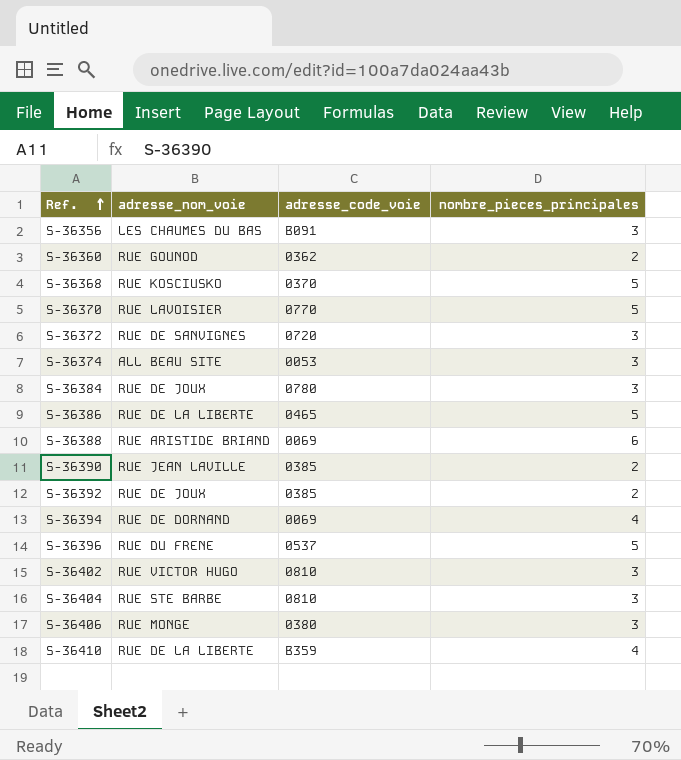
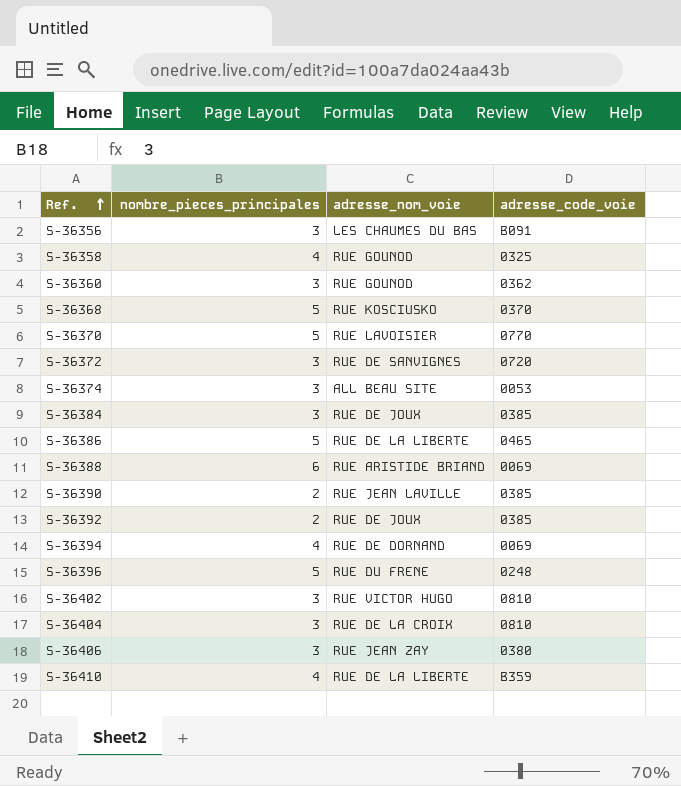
column nombre_pieces_principales | position: 4 -> 2
row S-36358: none -> 4 | RUE GOUNOD | 0325
S-36360 | nombre_pieces_principales: 2 -> 3
S-36384 | adresse_code_voie: 0780 -> 0385
S-36396 | adresse_code_voie: 0537 -> 0248
S-36404 | adresse_nom_voie: RUE STE BARBE -> RUE DE LA CROIX
S-36406 | adresse_nom_voie: RUE MONGE -> RUE JEAN ZAY

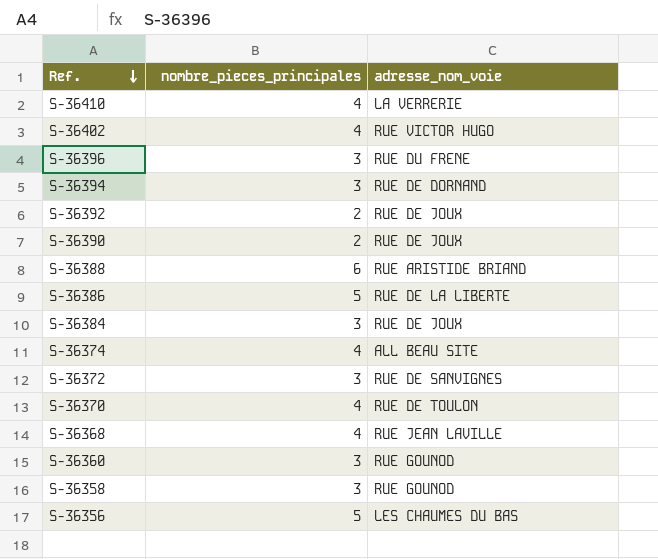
row order: Ref. ascending -> Ref. descending
column adresse_code_voie | position: 4 -> none
row S-36404: 3 | RUE DE LA CROIX | 0810 -> none
row S-36406: 3 | RUE JEAN ZAY | 0380 -> none
S-36410 | adresse_nom_voie: RUE DE LA LIBERTE -> LA VERRERIE
S-36402 | nombre_pieces_principales: 3 -> 4
S-36396 | nombre_pieces_principales: 5 -> 3
S-36394 | nombre_pieces_principales: 4 -> 3
S-36390 | adresse_nom_voie: RUE JEAN LAVILLE -> RUE DE JOUX
S-36374 | nombre_pieces_principales: 3 -> 4
S-36370 | nombre_pieces_principales: 5 -> 4
S-36370 | adresse_nom_voie: RUE LAVOISIER -> RUE DE TOULON
S-36368 | nombre_pieces_principales: 5 -> 4
S-36368 | adresse_nom_voie: RUE KOSCIUSKO -> RUE JEAN LAVILLE
S-36358 | nombre_pieces_principales: 4 -> 3
S-36356 | nombre_pieces_principales: 3 -> 5

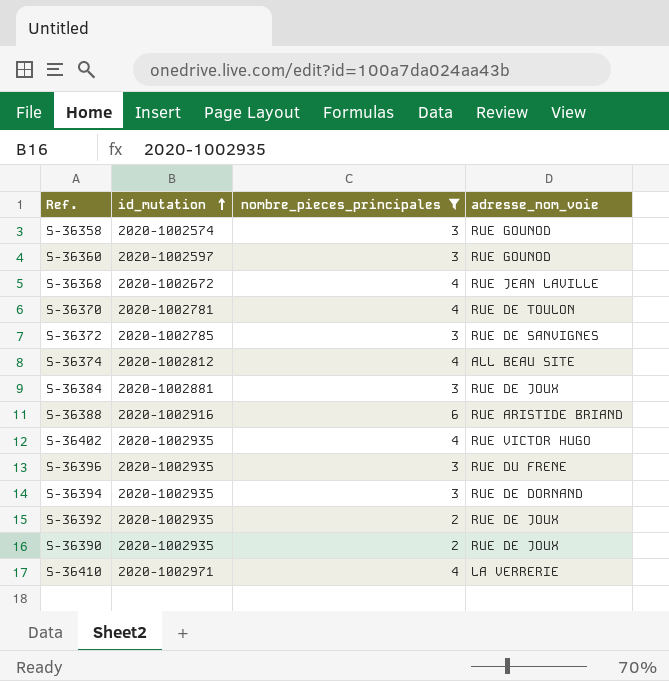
filter: none -> nombre_pieces_principales != 5
row order: Ref. descending -> id_mutation ascending
column id_mutation | position: none -> 2

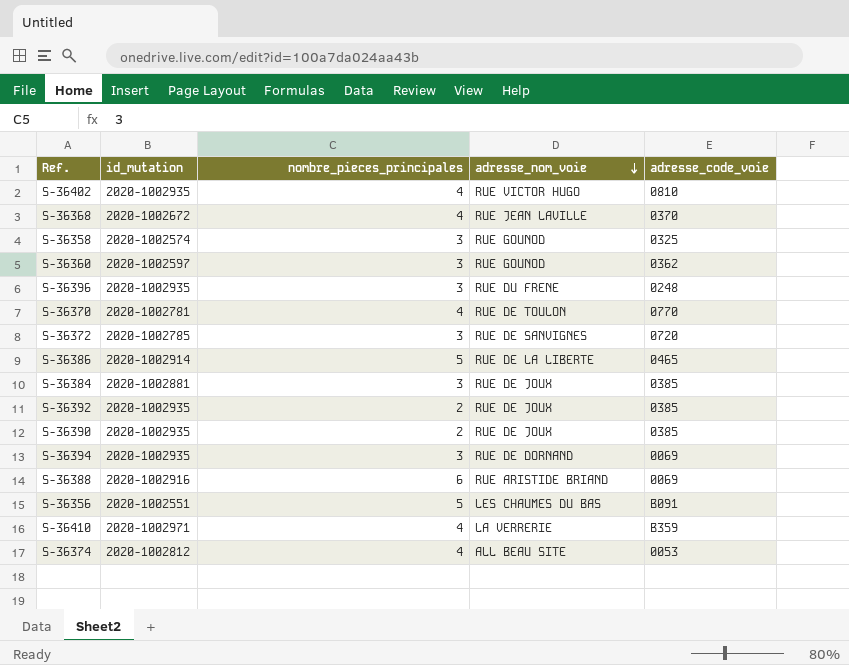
filter: nombre_pieces_principales != 5 -> none
row order: id_mutation ascending -> adresse_nom_voie descending
column adresse_code_voie | position: none -> 5

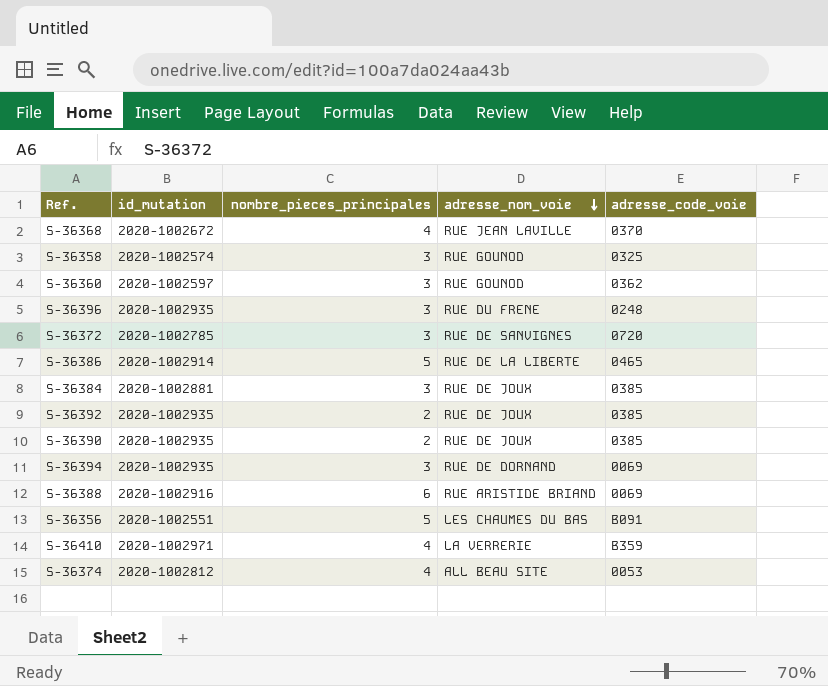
row S-36402: 2020-1002935 | 4 | RUE VICTOR HUGO | 0810 -> none
row S-36370: 2020-1002781 | 4 | RUE DE TOULON | 0770 -> none

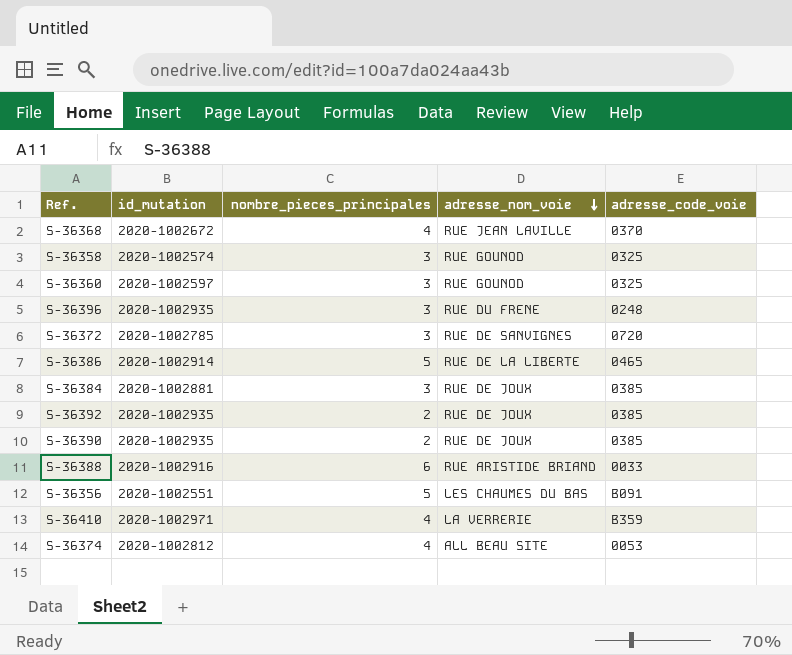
row S-36394: 2020-1002935 | 3 | RUE DE DORNAND | 0069 -> none
S-36360 | adresse_code_voie: 0362 -> 0325
S-36388 | adresse_code_voie: 0069 -> 0033

